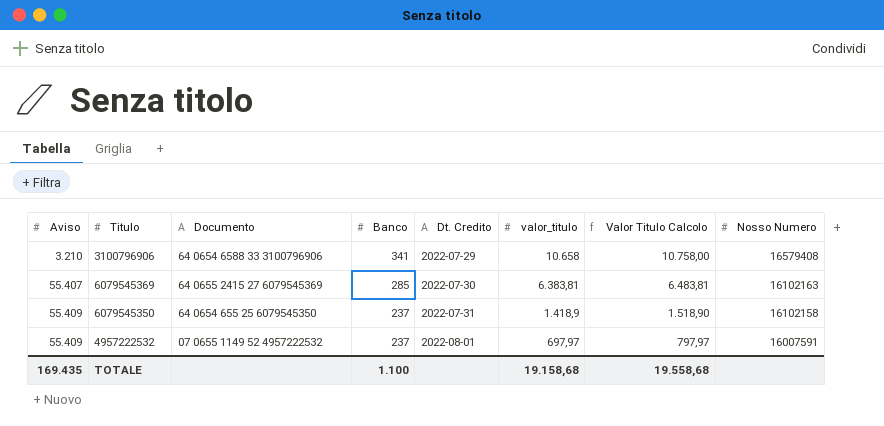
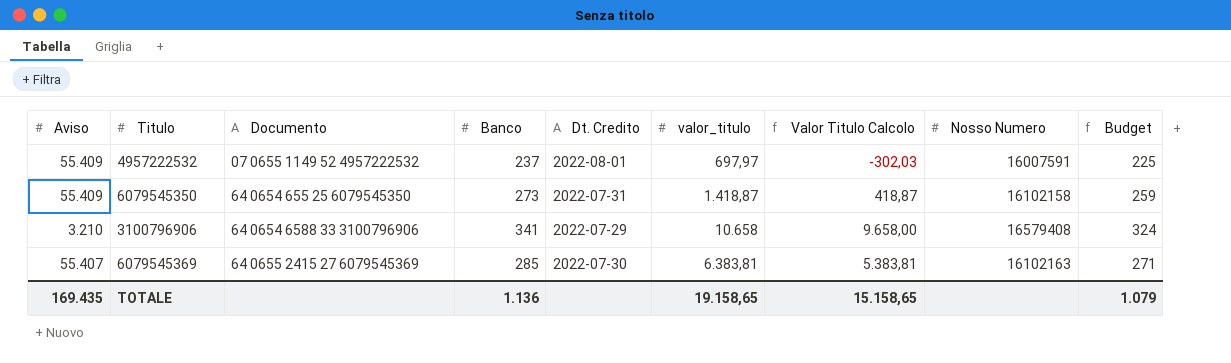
row order: Aviso ascending -> Documento ascending
column Valor Titulo Calcolo | formula: [valor_titulo] + 100 -> [valor_titulo] - 1000
column Budget | formula: none -> [Banco] * 0,95
6079545350 | Banco: 237 -> 273
6079545350 | valor_titulo: 1.418,9 -> 1.418,87
TOTALE | Banco: 1.100 -> 1.136
TOTALE | valor_titulo: 19.158,68 -> 19.158,65
TOTALE | Valor Titulo Calcolo: 19.558,68 -> 15.158,65

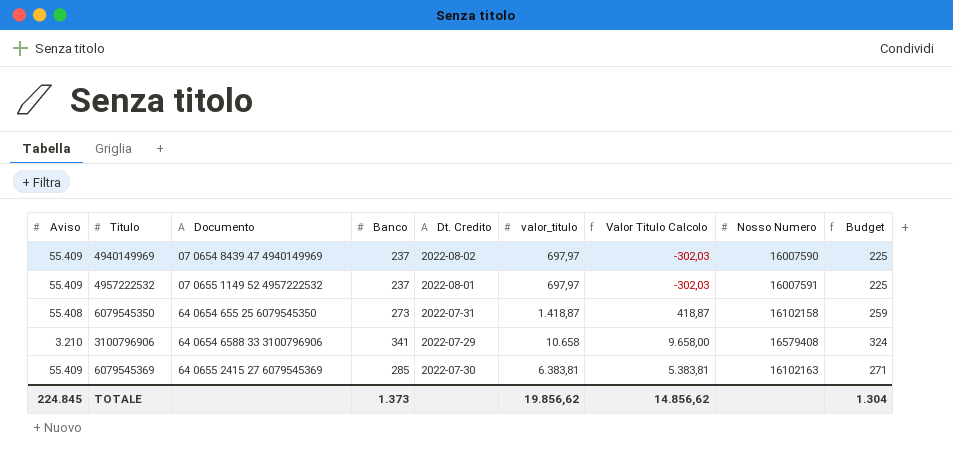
row 4940149969: none -> 55.409 | 07 0654 8439 47 4940149969 | 237 | 2022-08-02 | 697,97 | -302,03 | 16007590 | 225
6079545350 | Aviso: 55.409 -> 55.408
6079545369 | Aviso: 55.407 -> 55.409
TOTALE | Aviso: 169.435 -> 224.845
TOTALE | Banco: 1.136 -> 1.373
TOTALE | valor_titulo: 19.158,65 -> 19.856,62
TOTALE | Valor Titulo Calcolo: 15.158,65 -> 14.856,62
TOTALE | Budget: 1.079 -> 1.304

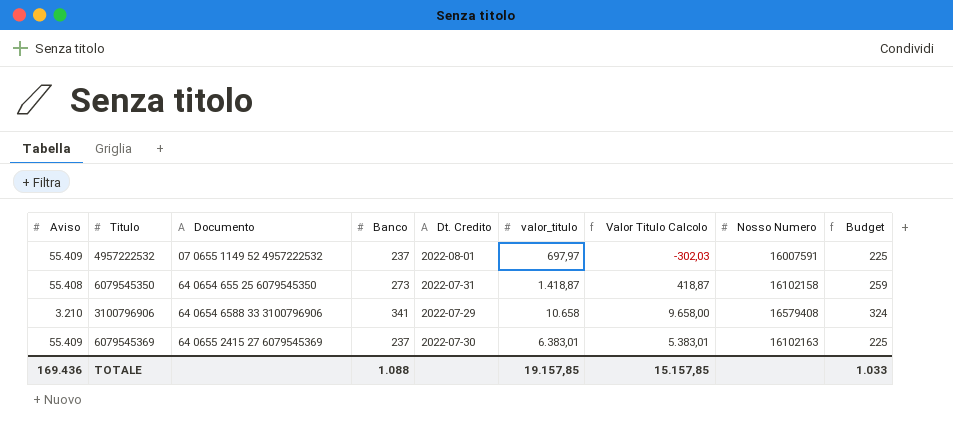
row 4940149969: 55.409 | 07 0654 8439 47 4940149969 | 237 | 2022-08-02 | 697,97 | -302,03 | 16007590 | 225 -> none
6079545369 | Banco: 285 -> 237
6079545369 | valor_titulo: 6.383,81 -> 6.383,01
6079545369 | Valor Titulo Calcolo: 5.383,81 -> 5.383,01
6079545369 | Budget: 271 -> 225
TOTALE | Aviso: 224.845 -> 169.436
TOTALE | Banco: 1.373 -> 1.088
TOTALE | valor_titulo: 19.856,62 -> 19.157,85
TOTALE | Valor Titulo Calcolo: 14.856,62 -> 15.157,85
TOTALE | Budget: 1.304 -> 1.033

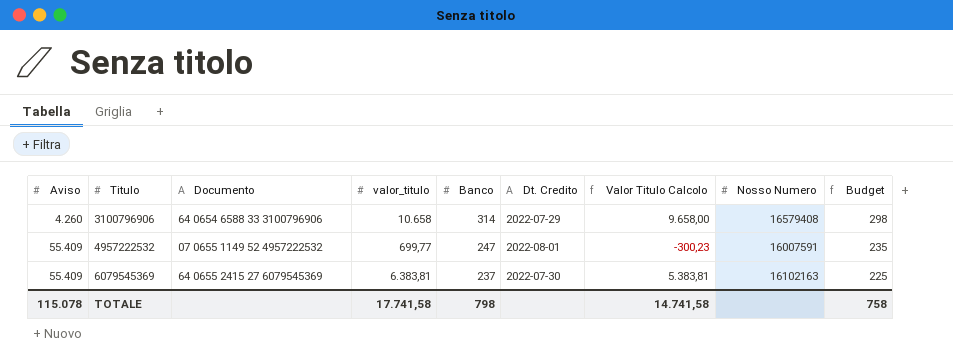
row order: Documento ascending -> Aviso ascending
column valor_titulo | position: 6 -> 4
row 6079545350: 55.408 | 64 0654 655 25 6079545350 | 273 | 2022-07-31 | 1.418,87 | 418,87 | 16102158 | 259 -> none
3100796906 | Aviso: 3.210 -> 4.260
3100796906 | Banco: 341 -> 314
3100796906 | Budget: 324 -> 298
4957222532 | valor_titulo: 697,97 -> 699,77
4957222532 | Banco: 237 -> 247
4957222532 | Valor Titulo Calcolo: -302,03 -> -300,23
4957222532 | Budget: 225 -> 235
6079545369 | valor_titulo: 6.383,01 -> 6.383,81
6079545369 | Valor Titulo Calcolo: 5.383,01 -> 5.383,81
TOTALE | Aviso: 169.436 -> 115.078
TOTALE | valor_titulo: 19.157,85 -> 17.741,58
TOTALE | Banco: 1.088 -> 798
TOTALE | Valor Titulo Calcolo: 15.157,85 -> 14.741,58
TOTALE | Budget: 1.033 -> 758

